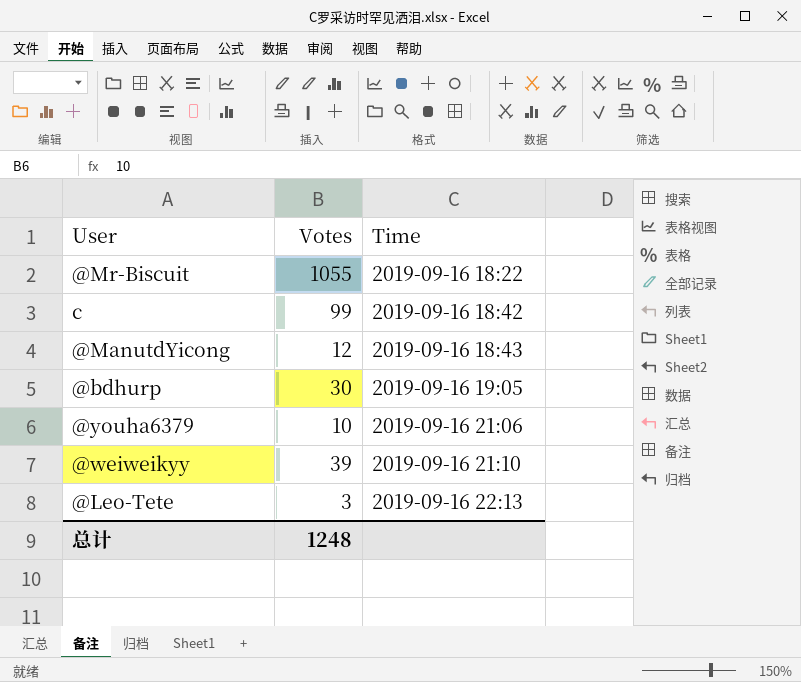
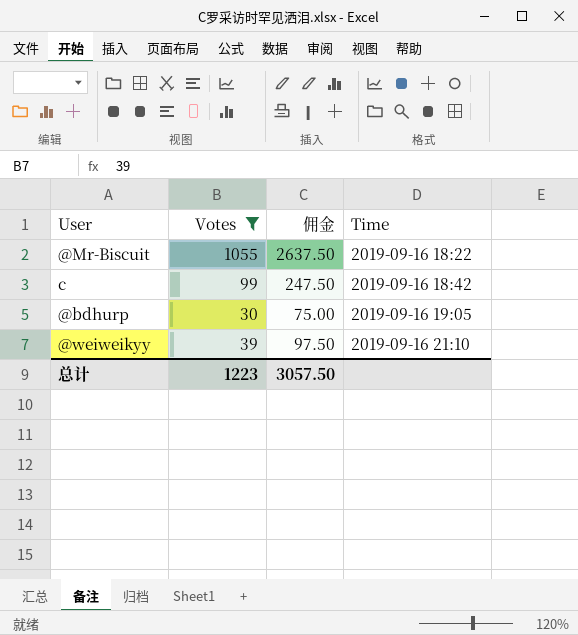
filter: none -> Votes >= 30
column 佣金 | formula: none -> [Votes] * 2.5
总计 | Votes: 1248 -> 1223

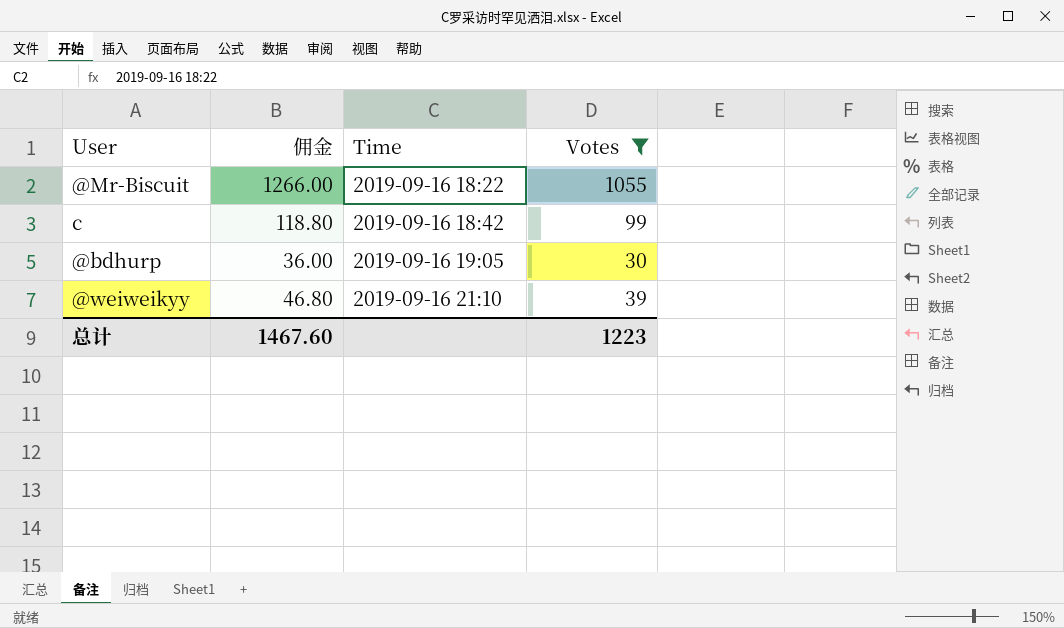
column 佣金 | formula: [Votes] * 2.5 -> [Votes] * 1.2
column Votes | position: 2 -> 4
总计 | 佣金: 3057.50 -> 1467.60

